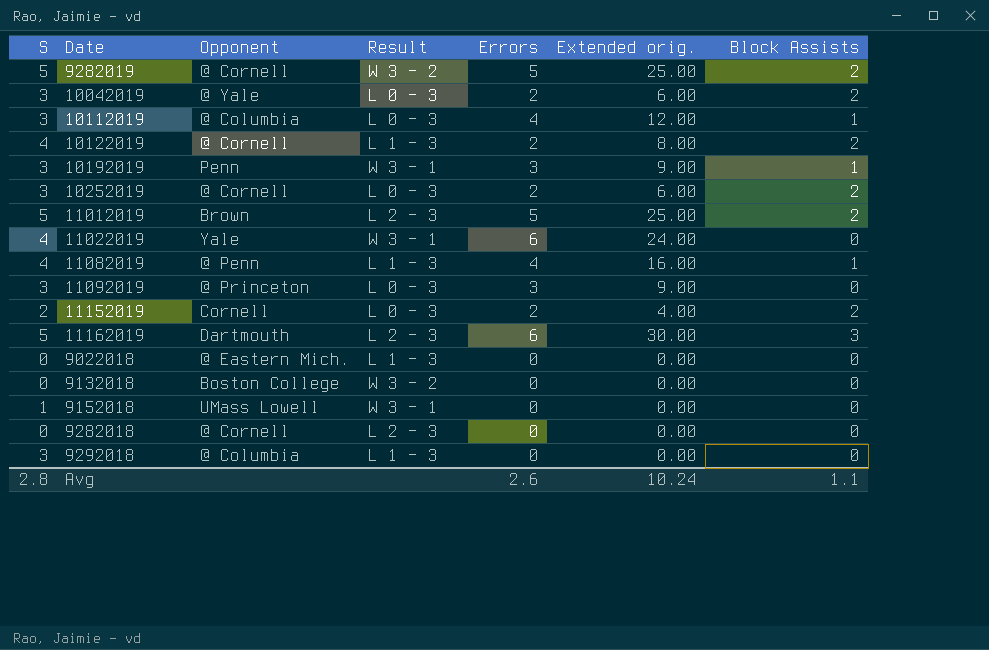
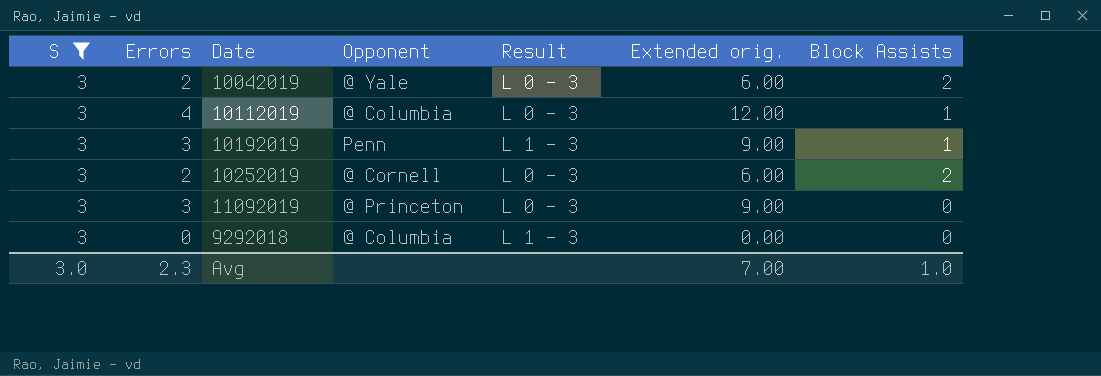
filter: none -> S = 3
column Errors | position: 5 -> 2
10192019 | Result: W 3 - 1 -> L 1 - 3
Avg | S: 2.8 -> 3.0
Avg | Errors: 2.6 -> 2.3
Avg | Extended orig.: 10.24 -> 7.00
Avg | Block Assists: 1.1 -> 1.0

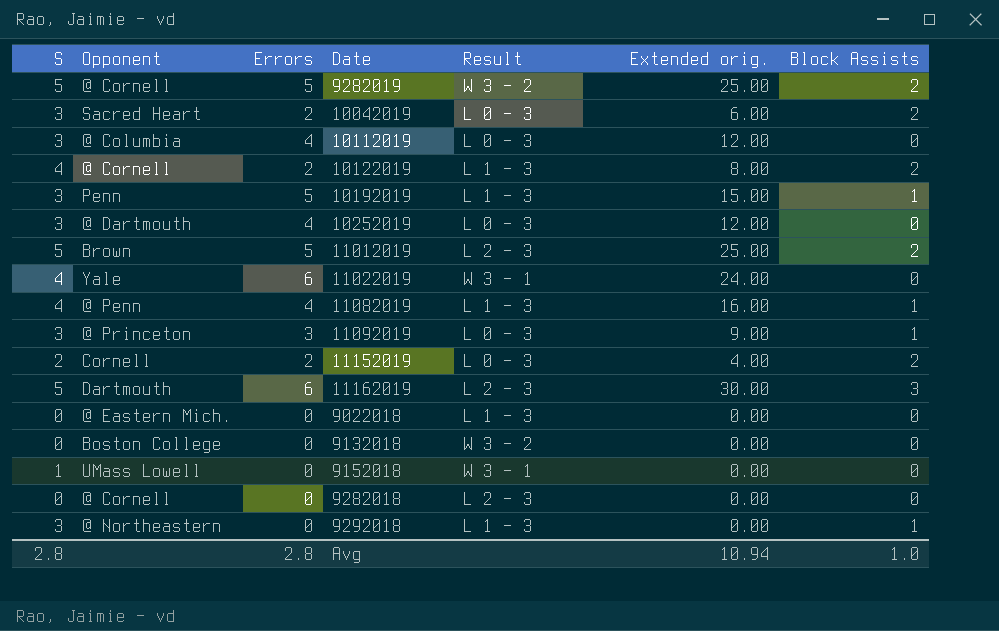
filter: S = 3 -> none
column Opponent | position: 4 -> 2
10042019 | Opponent: @ Yale -> Sacred Heart
10112019 | Block Assists: 1 -> 0
10192019 | Errors: 3 -> 5
10192019 | Extended orig.: 9.00 -> 15.00
10252019 | Opponent: @ Cornell -> @ Dartmouth
10252019 | Errors: 2 -> 4
10252019 | Extended orig.: 6.00 -> 12.00
10252019 | Block Assists: 2 -> 0
11092019 | Block Assists: 0 -> 1
9292018 | Opponent: @ Columbia -> @ Northeastern
9292018 | Block Assists: 0 -> 1
Avg | S: 3.0 -> 2.8
Avg | Errors: 2.3 -> 2.8
Avg | Extended orig.: 7.00 -> 10.94

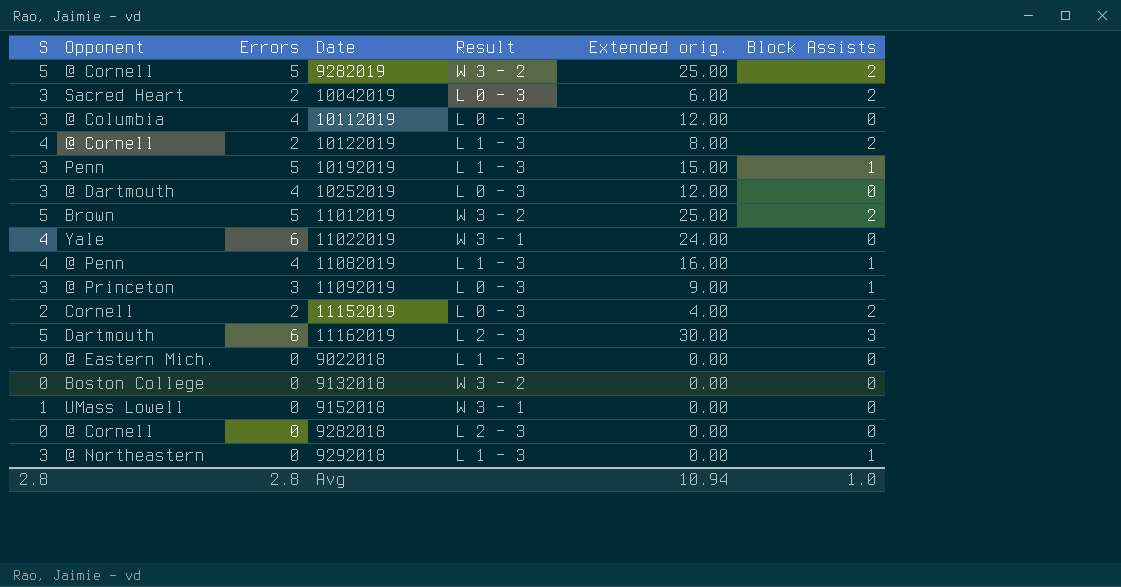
11012019 | Result: L 2 - 3 -> W 3 - 2

